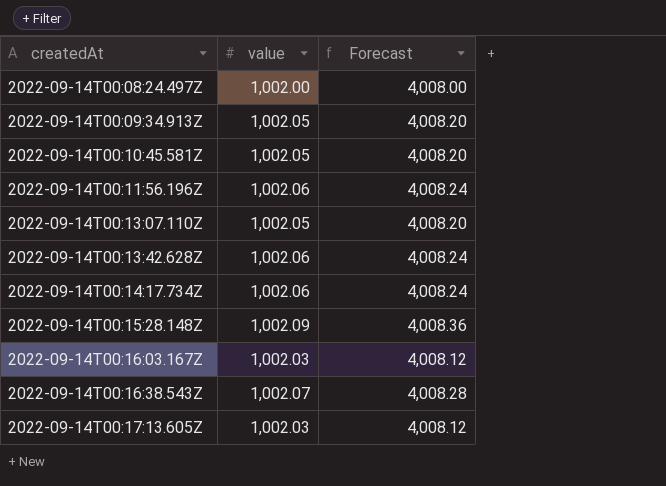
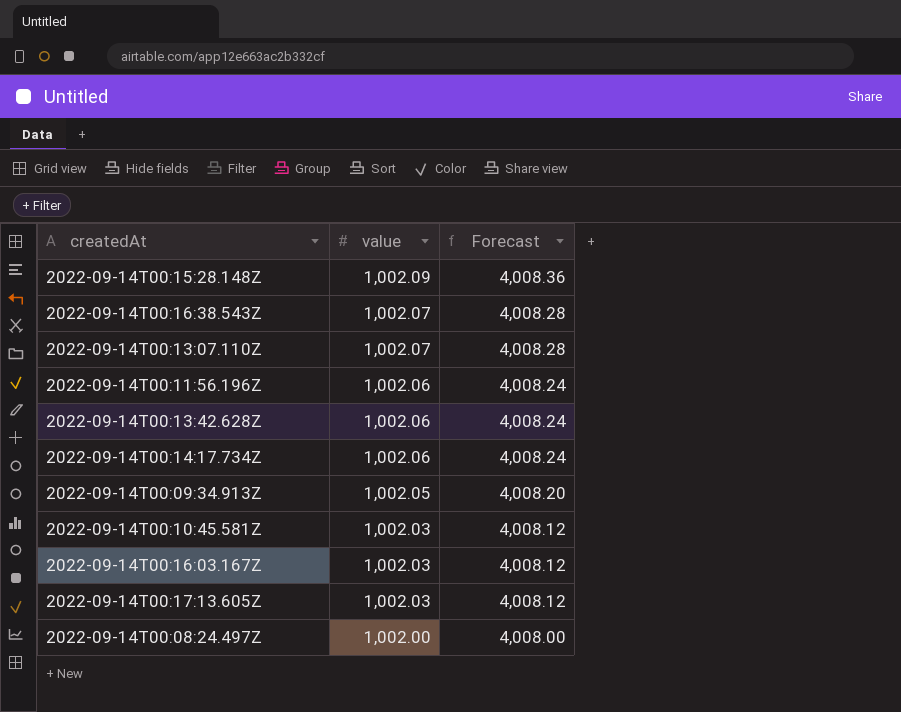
row order: createdAt ascending -> value descending
2022-09-14T00:13:07.110Z | value: 1,002.05 -> 1,002.07
2022-09-14T00:13:07.110Z | Forecast: 4,008.20 -> 4,008.28
2022-09-14T00:10:45.581Z | value: 1,002.05 -> 1,002.03
2022-09-14T00:10:45.581Z | Forecast: 4,008.20 -> 4,008.12

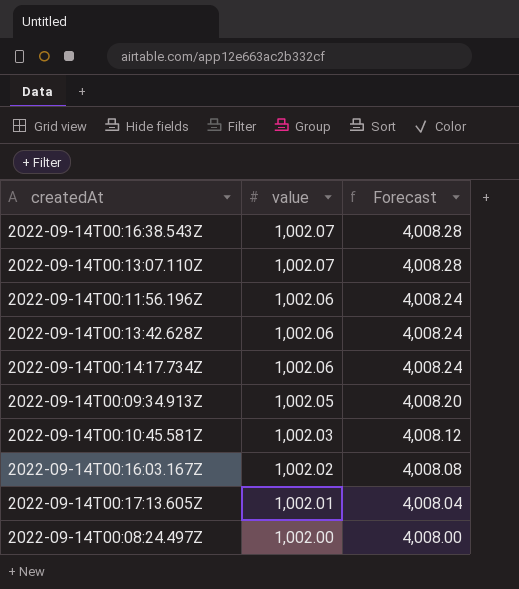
row 2022-09-14T00:15:28.148Z: 1,002.09 | 4,008.36 -> none
2022-09-14T00:16:03.167Z | value: 1,002.03 -> 1,002.02
2022-09-14T00:16:03.167Z | Forecast: 4,008.12 -> 4,008.08
2022-09-14T00:17:13.605Z | value: 1,002.03 -> 1,002.01
2022-09-14T00:17:13.605Z | Forecast: 4,008.12 -> 4,008.04

